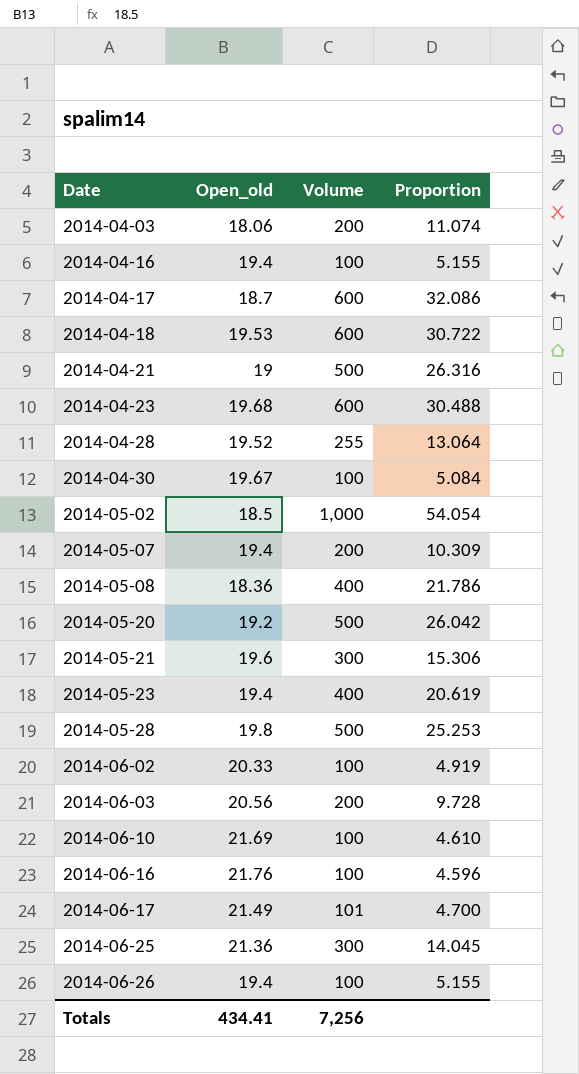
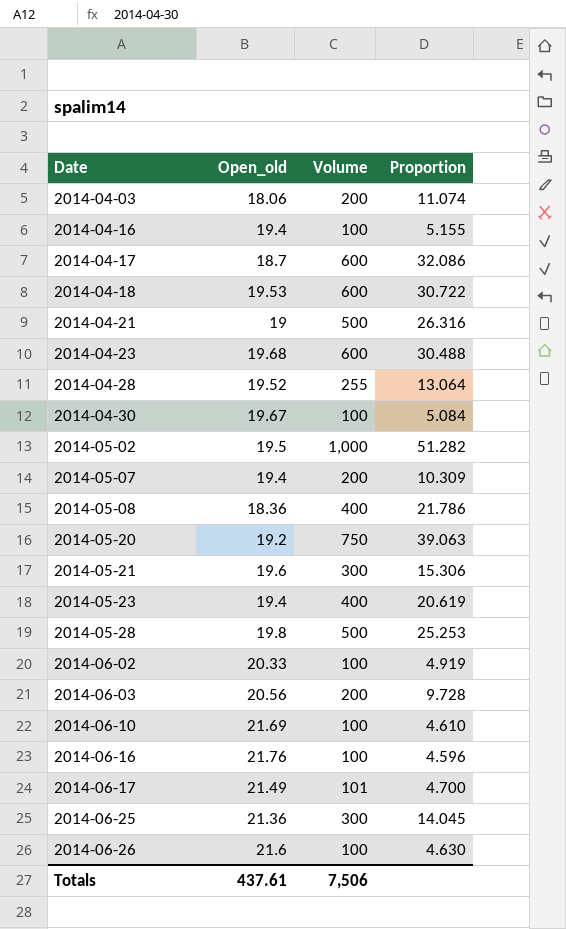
2014-05-02 | Open_old: 18.5 -> 19.5
2014-05-02 | Proportion: 54.054 -> 51.282
2014-05-20 | Volume: 500 -> 750
2014-05-20 | Proportion: 26.042 -> 39.063
2014-06-26 | Open_old: 19.4 -> 21.6
2014-06-26 | Proportion: 5.155 -> 4.630
Totals | Open_old: 434.41 -> 437.61
Totals | Volume: 7,256 -> 7,506

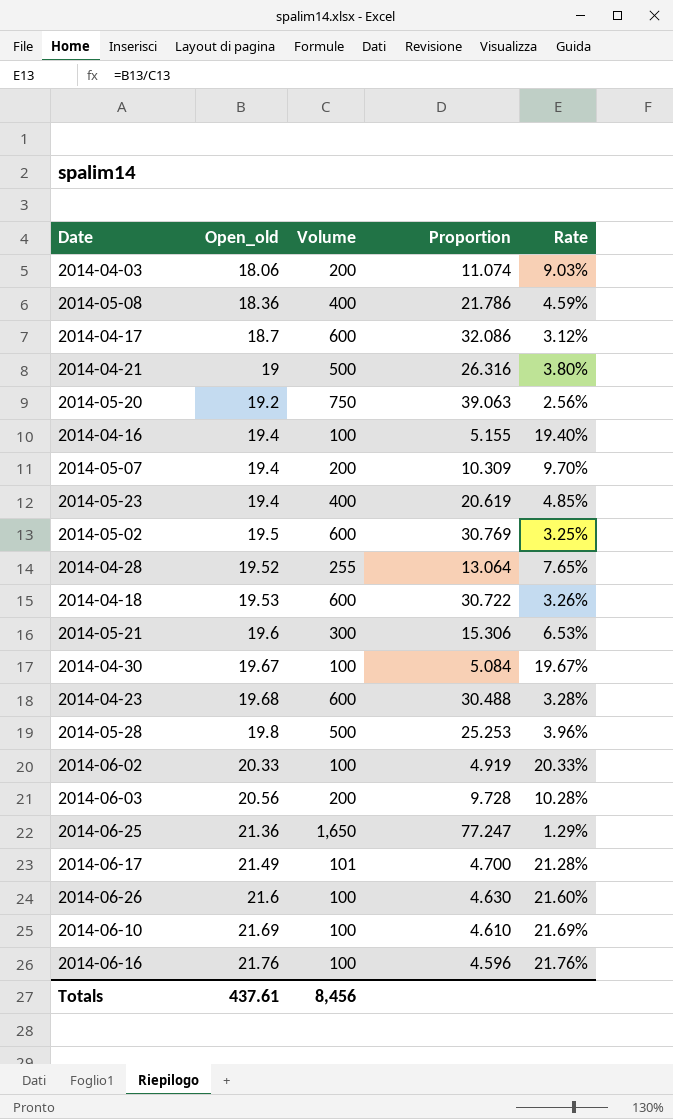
row order: Date ascending -> Open_old ascending
column Rate | formula: none -> [Open_old] / [Volume]
2014-05-02 | Volume: 1,000 -> 600
2014-05-02 | Proportion: 51.282 -> 30.769
2014-06-25 | Volume: 300 -> 1,650
2014-06-25 | Proportion: 14.045 -> 77.247
Totals | Volume: 7,506 -> 8,456

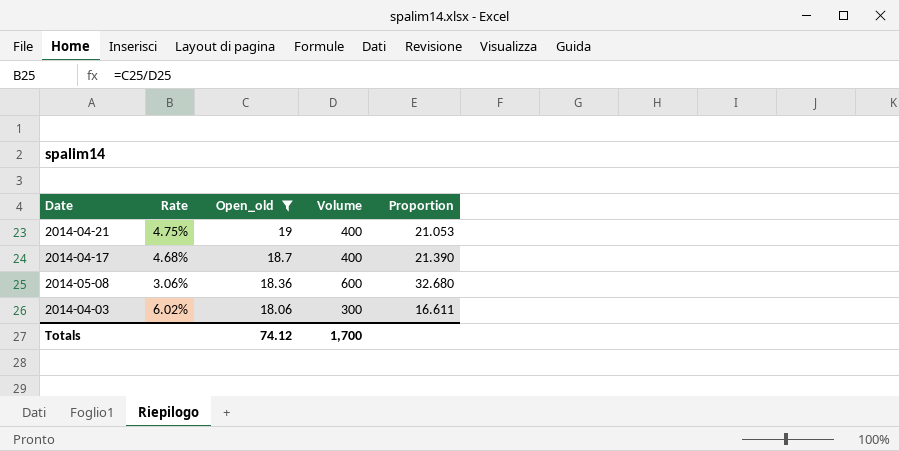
filter: none -> Open_old <= 19
row order: Open_old ascending -> Open_old descending
column Rate | position: 5 -> 2
2014-04-21 | Rate: 3.80% -> 4.75%
2014-04-21 | Volume: 500 -> 400
2014-04-21 | Proportion: 26.316 -> 21.053
2014-04-17 | Rate: 3.12% -> 4.68%
2014-04-17 | Volume: 600 -> 400
2014-04-17 | Proportion: 32.086 -> 21.390
2014-05-08 | Rate: 4.59% -> 3.06%
2014-05-08 | Volume: 400 -> 600
2014-05-08 | Proportion: 21.786 -> 32.680
2014-04-03 | Rate: 9.03% -> 6.02%
2014-04-03 | Volume: 200 -> 300
2014-04-03 | Proportion: 11.074 -> 16.611
Totals | Open_old: 437.61 -> 74.12
Totals | Volume: 8,456 -> 1,700

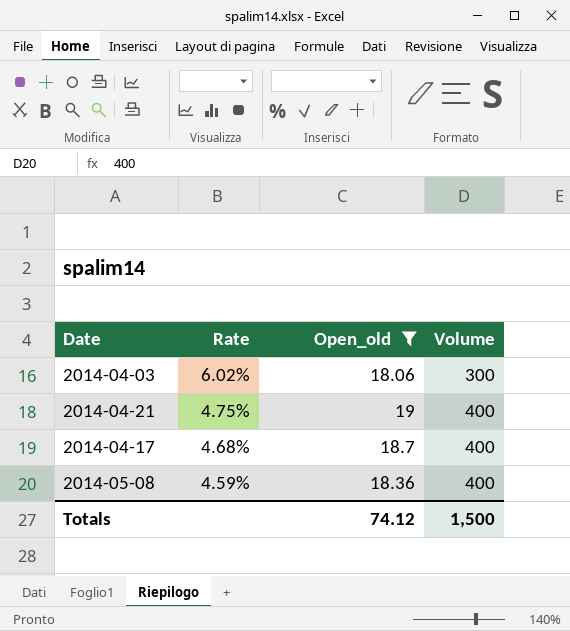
row order: Open_old descending -> Rate descending
column Proportion | formula: [Volume] / [Open_old] -> none
2014-05-08 | Rate: 3.06% -> 4.59%
2014-05-08 | Volume: 600 -> 400
Totals | Volume: 1,700 -> 1,500

